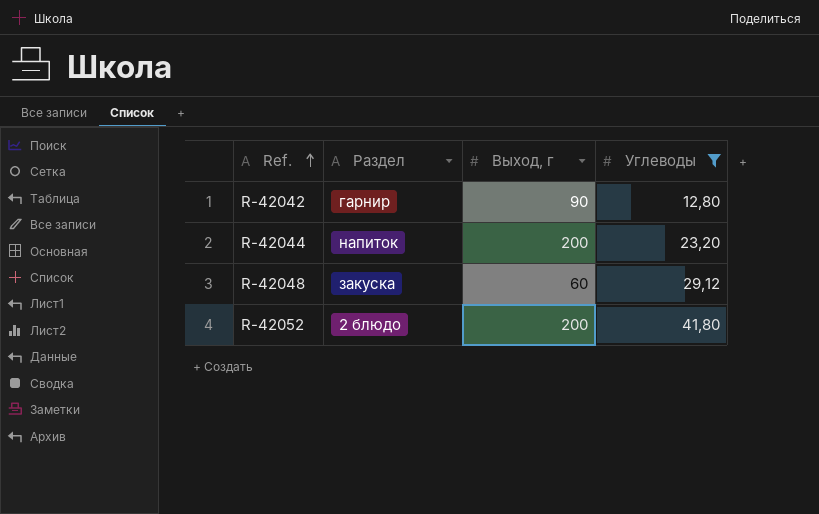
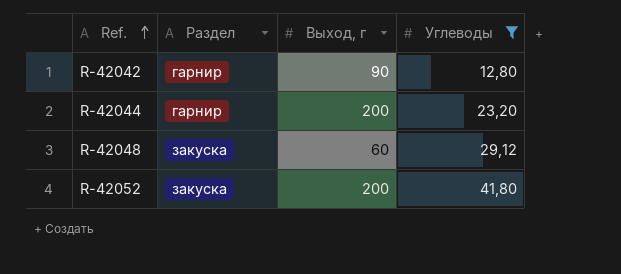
R-42044 | Раздел: напиток -> гарнир
R-42052 | Раздел: 2 блюдо -> закуска

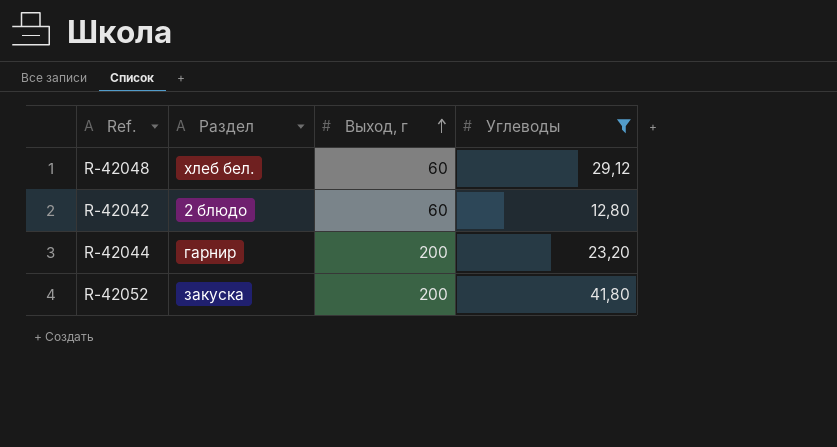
row order: Ref. ascending -> Выход, г ascending
R-42048 | Раздел: закуска -> хлеб бел.
R-42042 | Раздел: гарнир -> 2 блюдо
R-42042 | Выход, г: 90 -> 60

